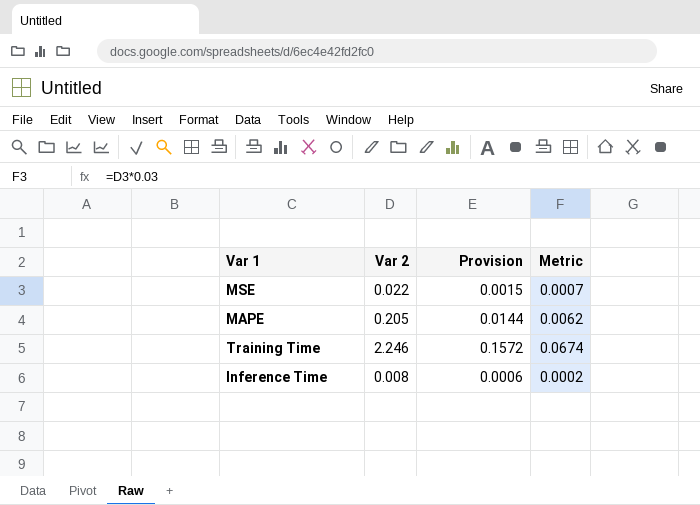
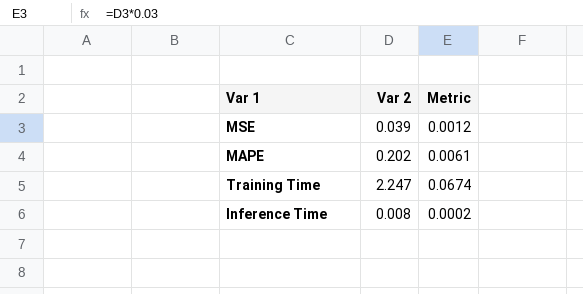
column Provision | formula: [Var 2] * 0.07 -> none
MSE | Var 2: 0.022 -> 0.039
MSE | Metric: 0.0007 -> 0.0012
MAPE | Var 2: 0.205 -> 0.202
MAPE | Metric: 0.0062 -> 0.0061
Training Time | Var 2: 2.246 -> 2.247

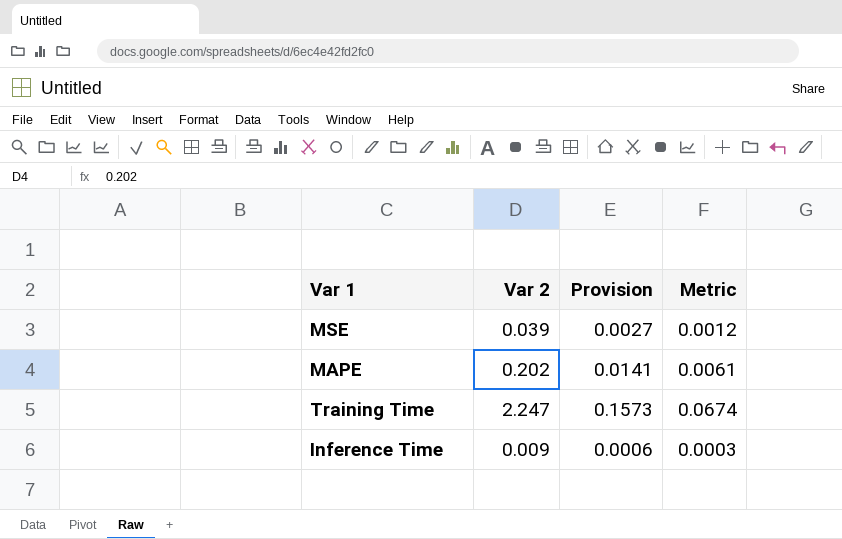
column Provision | formula: none -> [Var 2] * 0.07
Inference Time | Var 2: 0.008 -> 0.009
Inference Time | Metric: 0.0002 -> 0.0003

